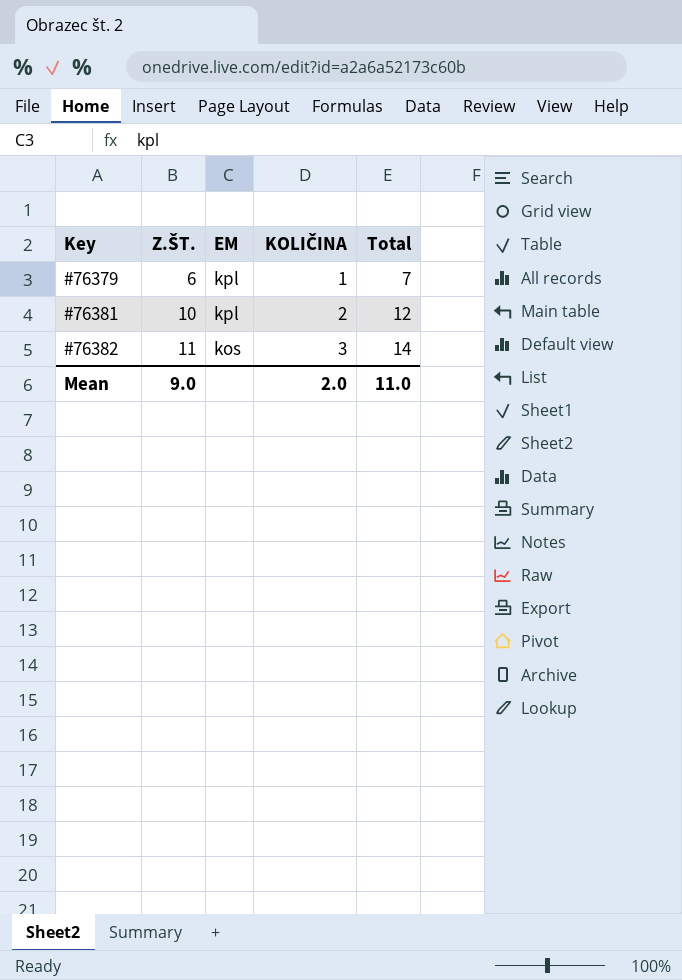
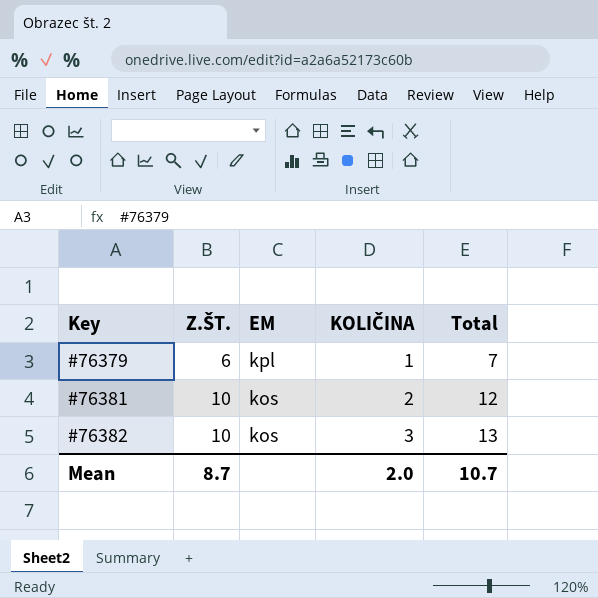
#76381 | EM: kpl -> kos
#76382 | Z.ŠT.: 11 -> 10
#76382 | Total: 14 -> 13
Mean | Z.ŠT.: 9.0 -> 8.7
Mean | Total: 11.0 -> 10.7

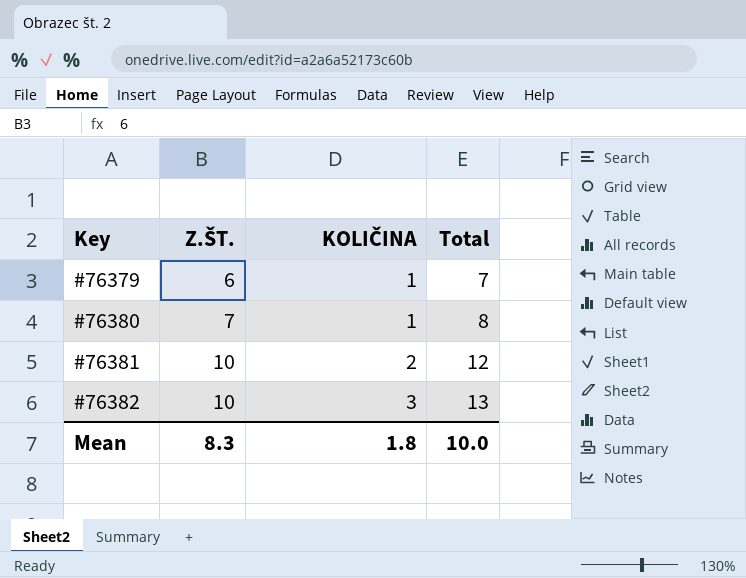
column EM | position: 3 -> none
row #76380: none -> 7 | 1 | 8
Mean | Z.ŠT.: 8.7 -> 8.3
Mean | KOLIČINA: 2.0 -> 1.8
Mean | Total: 10.7 -> 10.0

